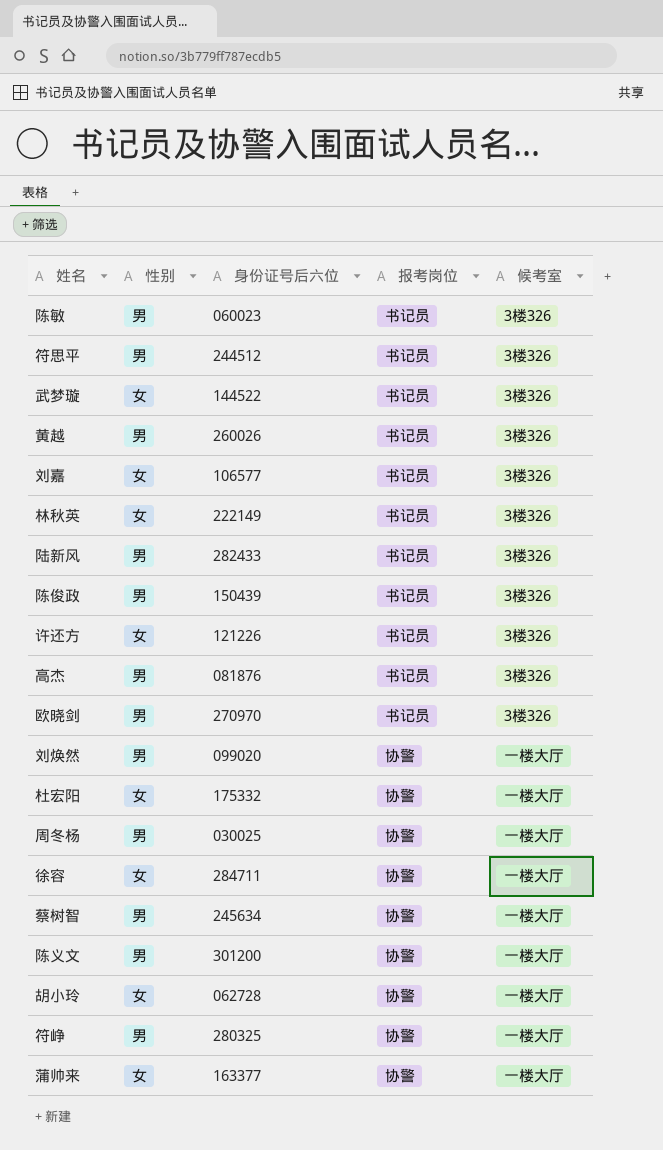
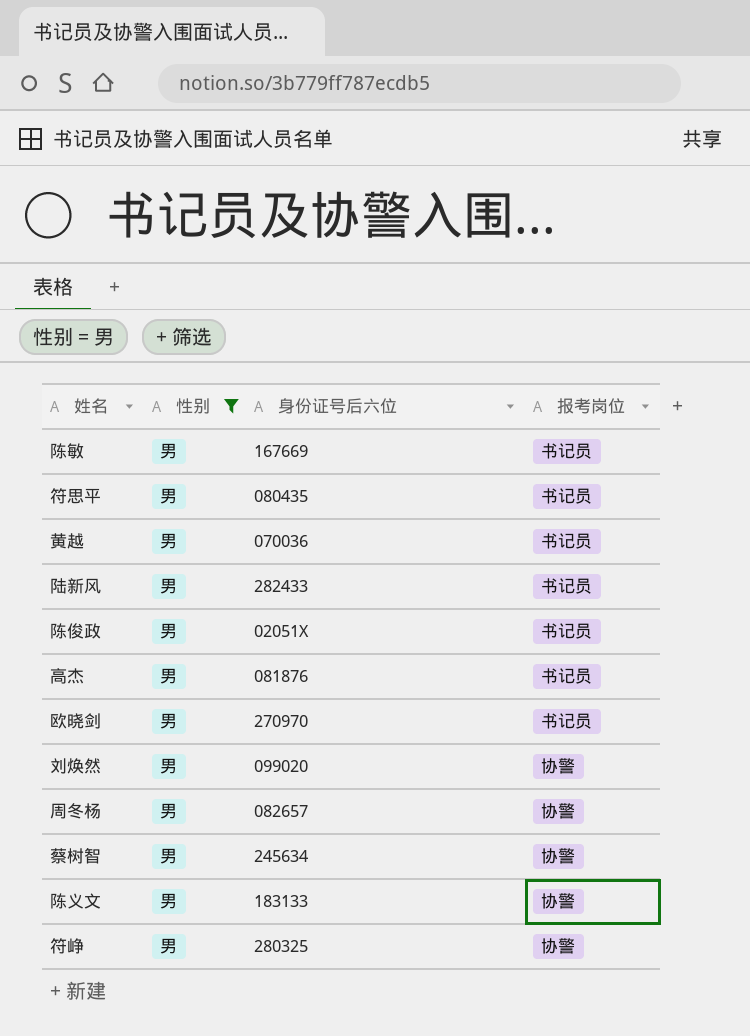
filter: none -> 性别 = 男
column 候考室 | position: 5 -> none
陈敏 | 身份证号后六位: 060023 -> 167669
符思平 | 身份证号后六位: 244512 -> 080435
黄越 | 身份证号后六位: 260026 -> 070036
陈俊政 | 身份证号后六位: 150439 -> 02051X
周冬杨 | 身份证号后六位: 030025 -> 082657
陈义文 | 身份证号后六位: 301200 -> 183133

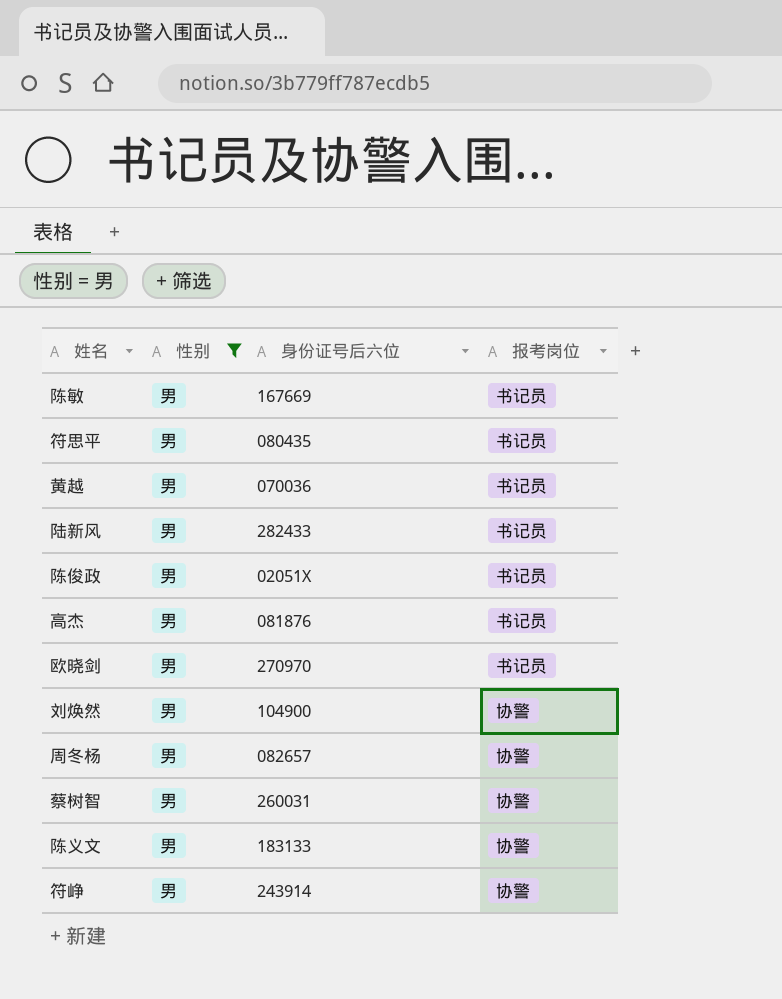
刘焕然 | 身份证号后六位: 099020 -> 104900
蔡树智 | 身份证号后六位: 245634 -> 260031
符峥 | 身份证号后六位: 280325 -> 243914

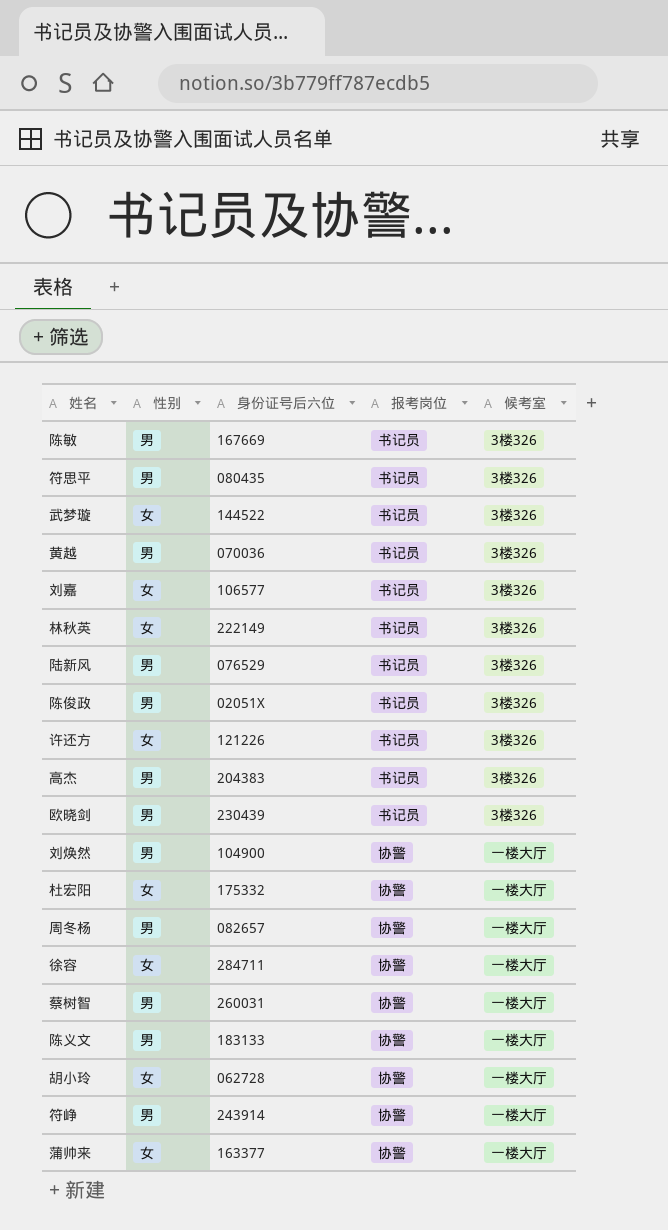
filter: 性别 = 男 -> none
column 候考室 | position: none -> 5
陆新风 | 身份证号后六位: 282433 -> 076529
高杰 | 身份证号后六位: 081876 -> 204383
欧晓剑 | 身份证号后六位: 270970 -> 230439

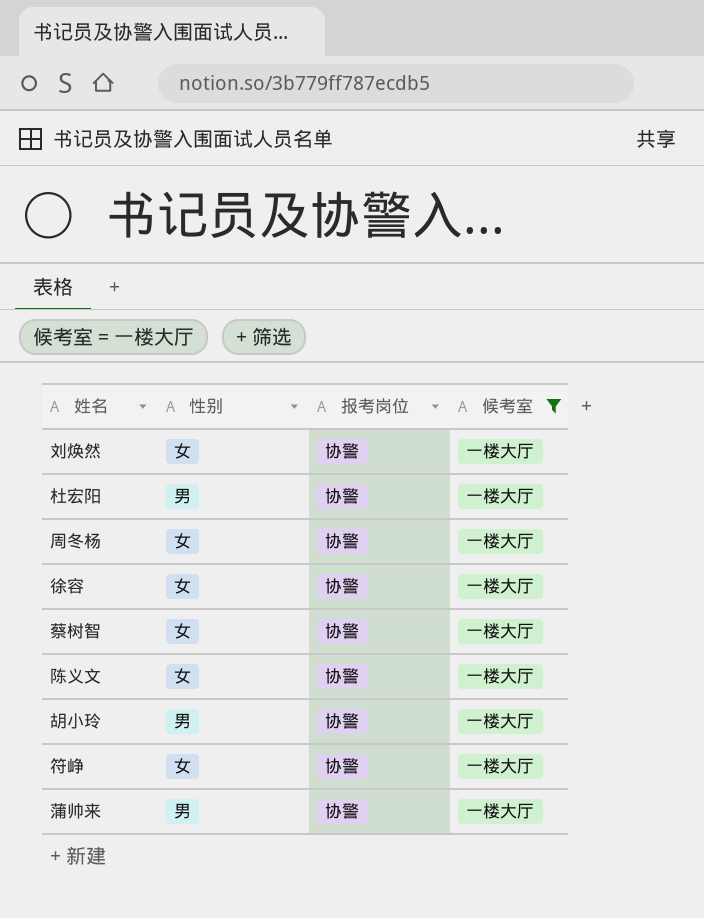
filter: none -> 候考室 = 一楼大厅
column 身份证号后六位 | position: 3 -> none
刘焕然 | 性别: 男 -> 女
杜宏阳 | 性别: 女 -> 男
周冬杨 | 性别: 男 -> 女
蔡树智 | 性别: 男 -> 女
陈义文 | 性别: 男 -> 女
胡小玲 | 性别: 女 -> 男
符峥 | 性别: 男 -> 女
蒲帅来 | 性别: 女 -> 男

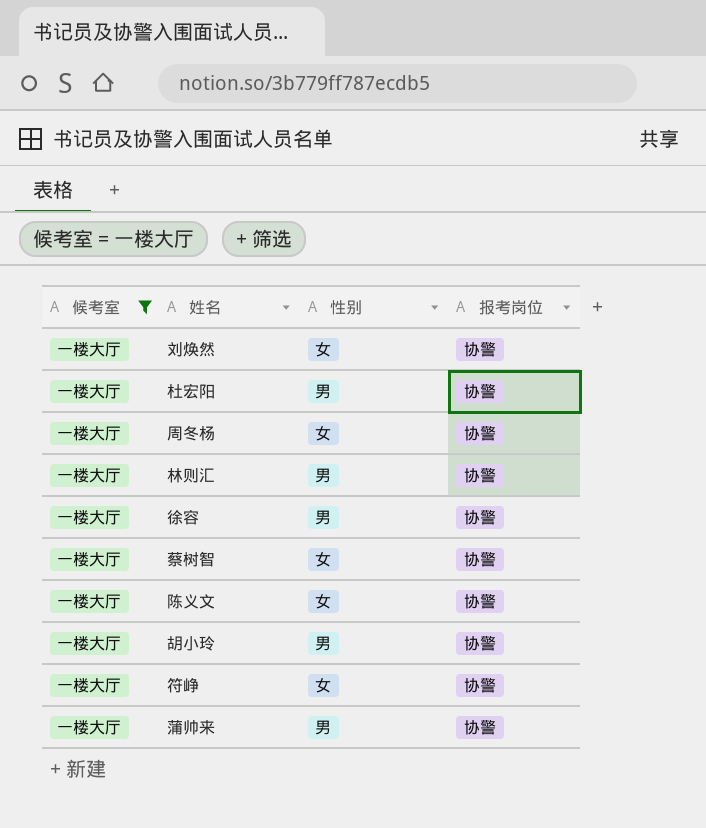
column 候考室 | position: 4 -> 1
row 林则汇: none -> 一楼大厅 | 男 | 协警
徐容 | 性别: 女 -> 男

